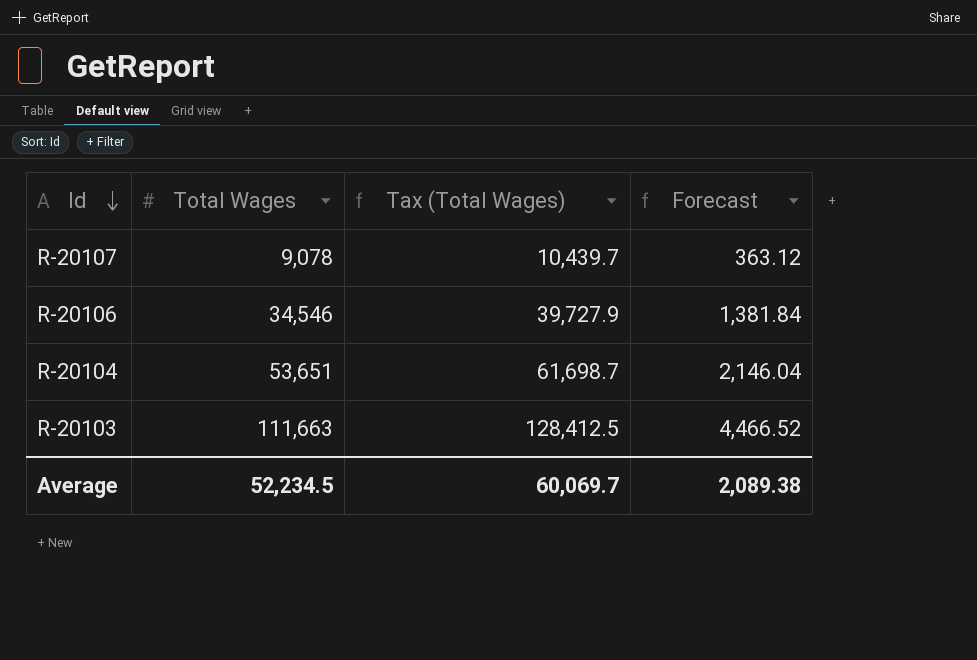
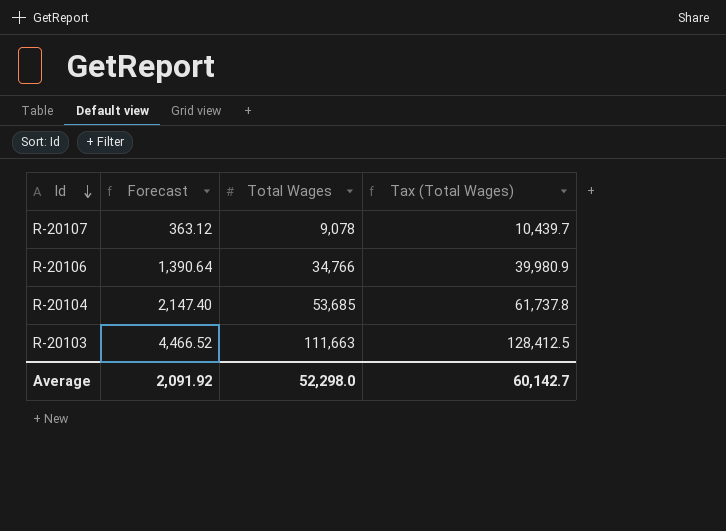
column Forecast | position: 4 -> 2
R-20106 | Forecast: 1,381.84 -> 1,390.64
R-20106 | Total Wages: 34,546 -> 34,766
R-20106 | Tax (Total Wages): 39,727.9 -> 39,980.9
R-20104 | Forecast: 2,146.04 -> 2,147.40
R-20104 | Total Wages: 53,651 -> 53,685
R-20104 | Tax (Total Wages): 61,698.7 -> 61,737.8
Average | Forecast: 2,089.38 -> 2,091.92
Average | Total Wages: 52,234.5 -> 52,298.0
Average | Tax (Total Wages): 60,069.7 -> 60,142.7

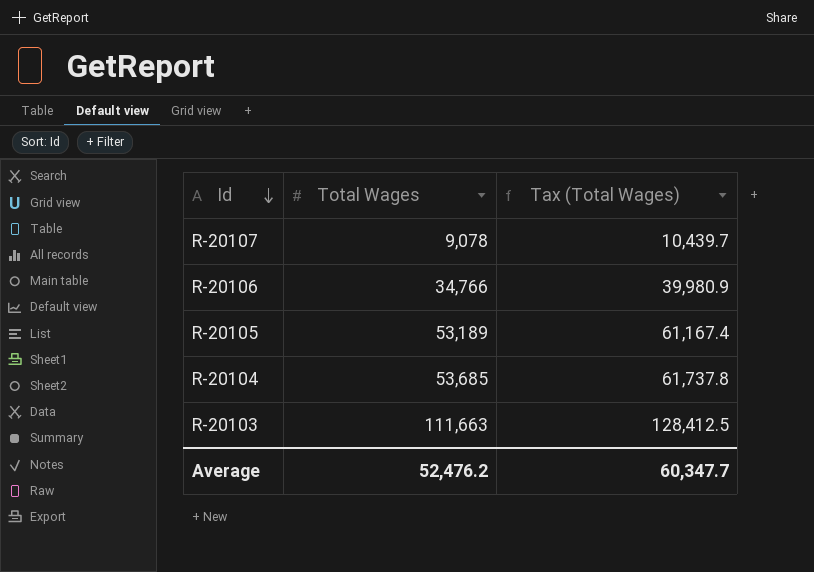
column Forecast | formula: [Total Wages] * 0.04 -> none
row R-20105: none -> 53,189 | 61,167.4
Average | Total Wages: 52,298.0 -> 52,476.2
Average | Tax (Total Wages): 60,142.7 -> 60,347.7

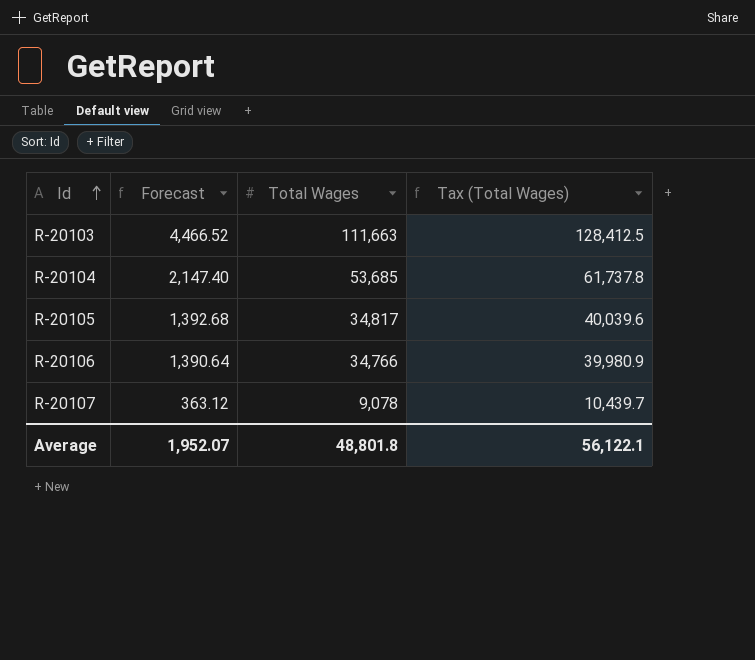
row order: Id descending -> Id ascending
column Forecast | formula: none -> [Total Wages] * 0.04
R-20105 | Total Wages: 53,189 -> 34,817
R-20105 | Tax (Total Wages): 61,167.4 -> 40,039.6
Average | Total Wages: 52,476.2 -> 48,801.8
Average | Tax (Total Wages): 60,347.7 -> 56,122.1

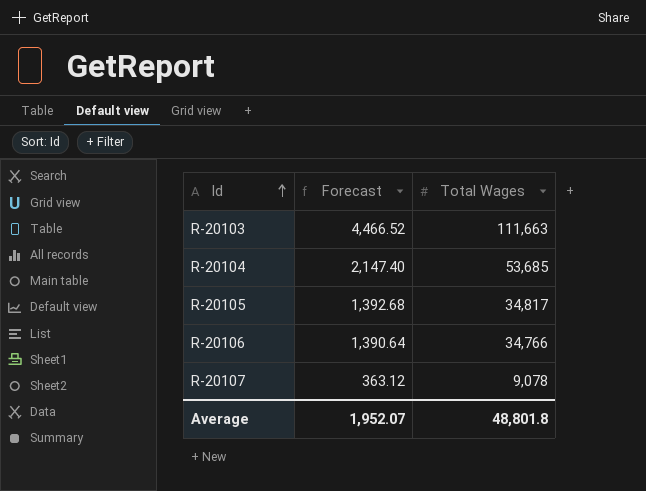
column Tax (Total Wages) | formula: [Total Wages] * 1.15 -> none

